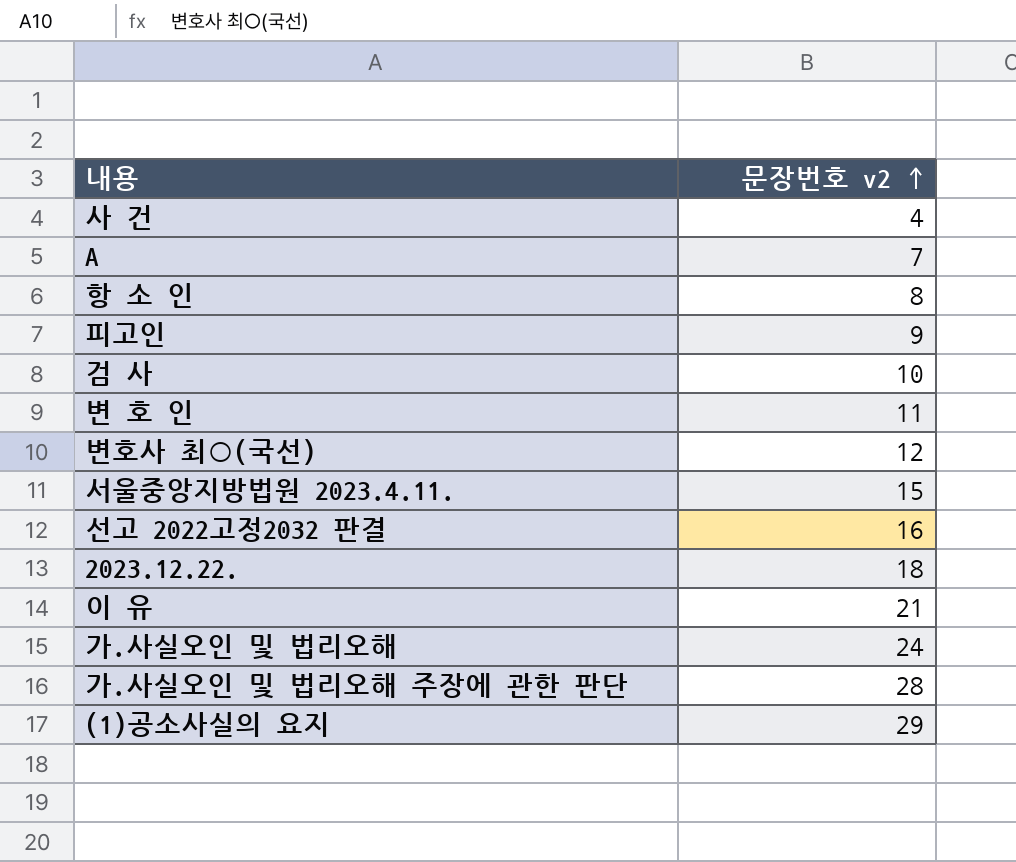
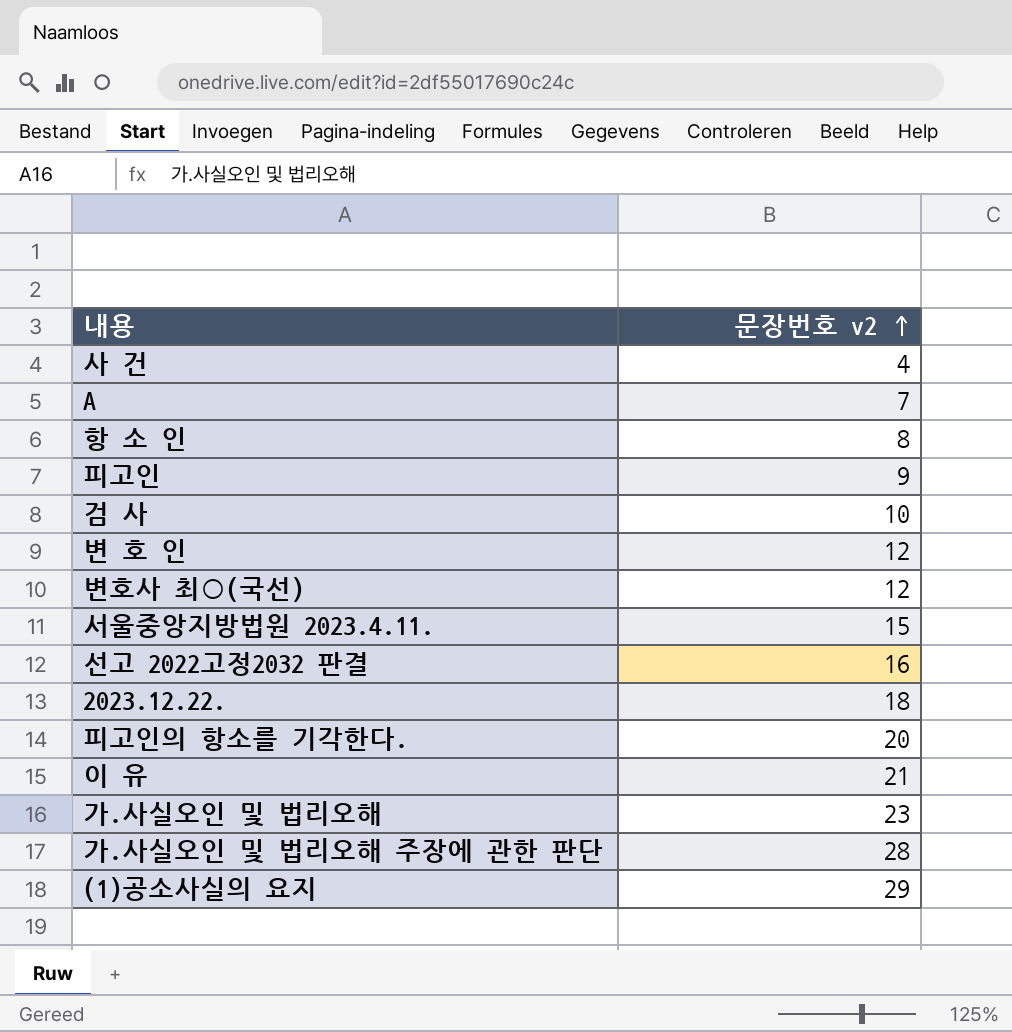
변 호 인 | 문장번호 v2: 11 -> 12
row 피고인의 항소를 기각한다.: none -> 20
가.사실오인 및 법리오해 | 문장번호 v2: 24 -> 23

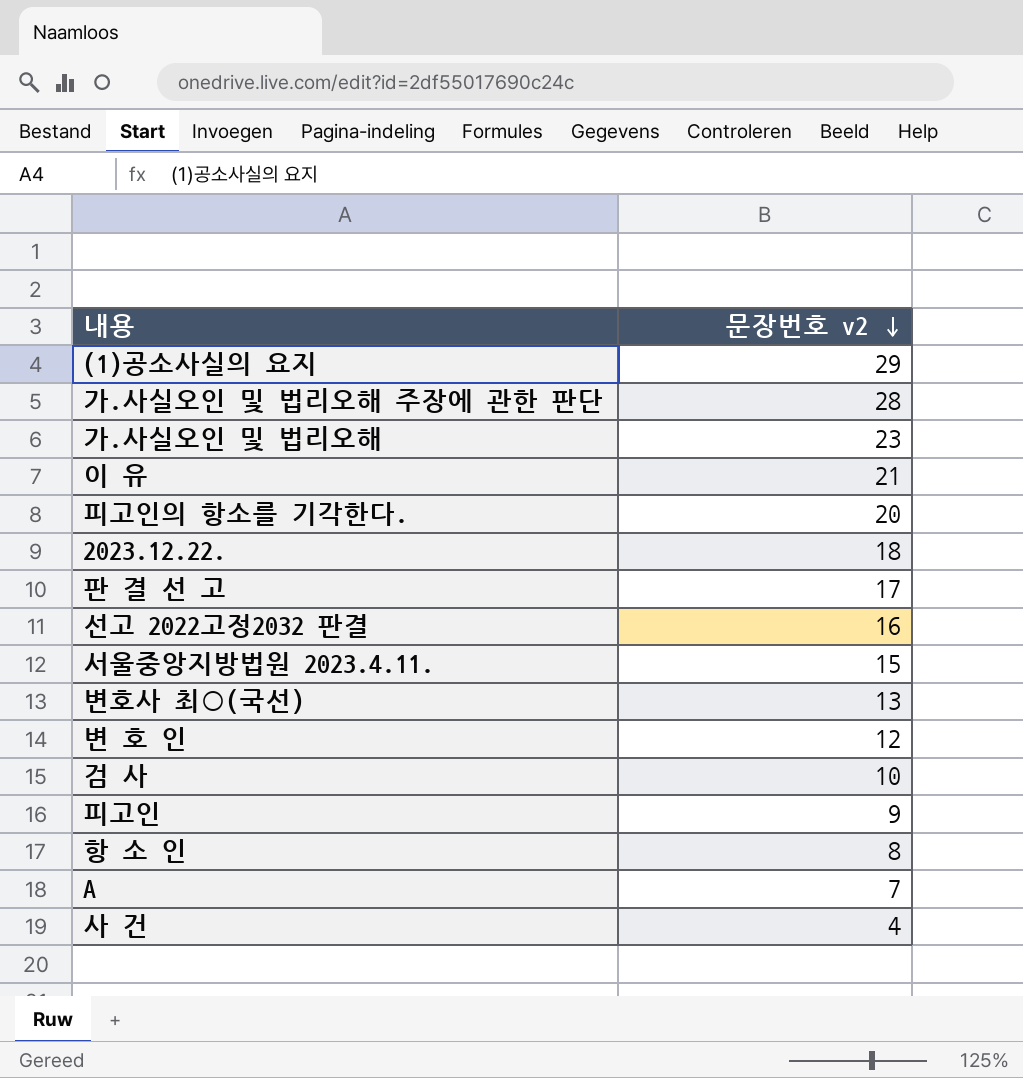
row order: 문장번호 v2 ascending -> 문장번호 v2 descending
row 판 결 선 고: none -> 17
변호사 최○(국선) | 문장번호 v2: 12 -> 13

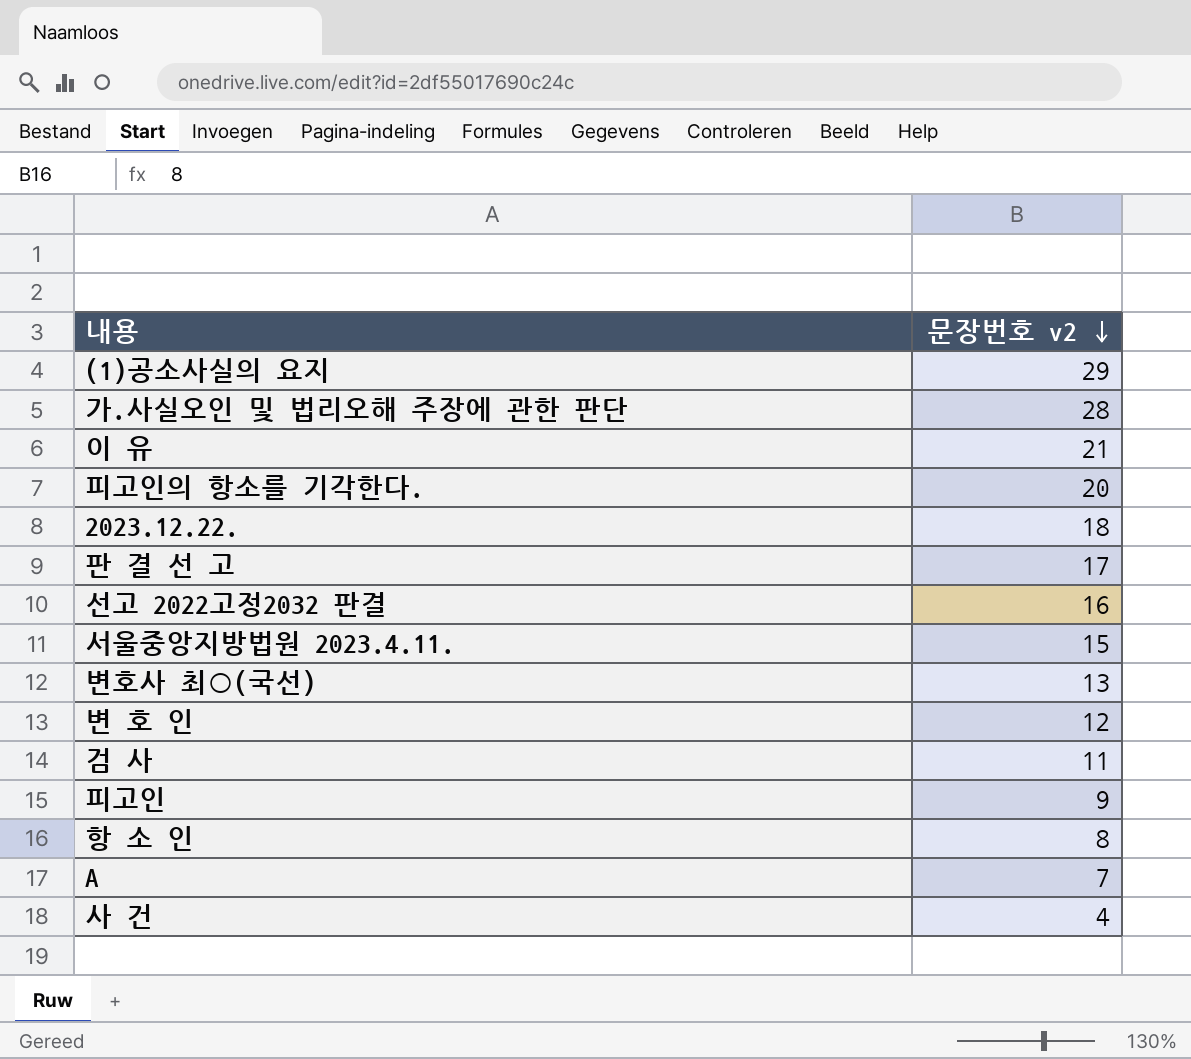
row 가.사실오인 및 법리오해: 23 -> none
검 사 | 문장번호 v2: 10 -> 11

